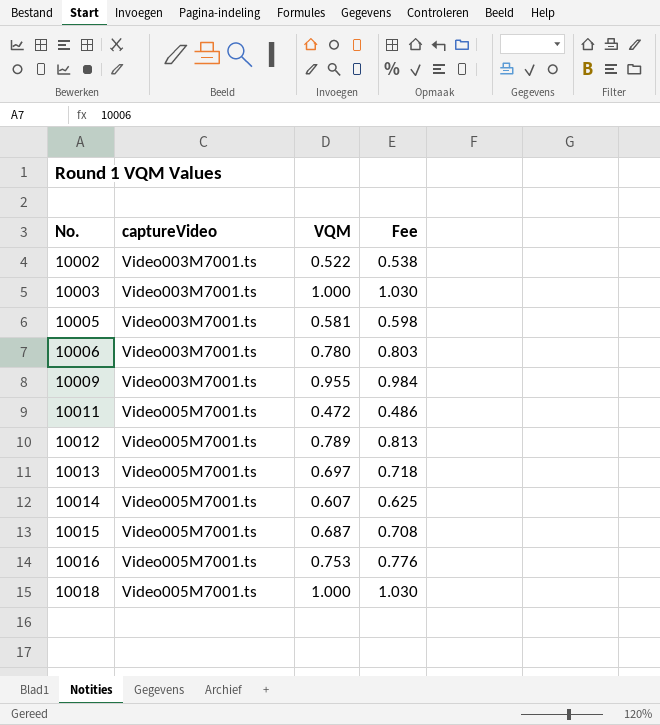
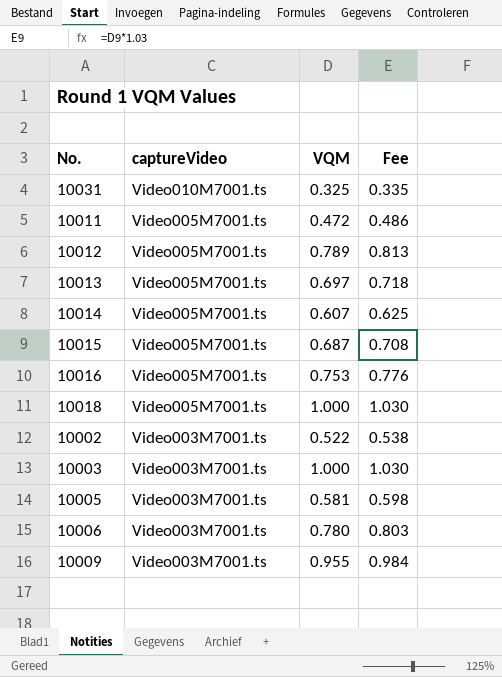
row order: No. ascending -> captureVideo descending
row 10031: none -> Video010M7001.ts | 0.325 | 0.335

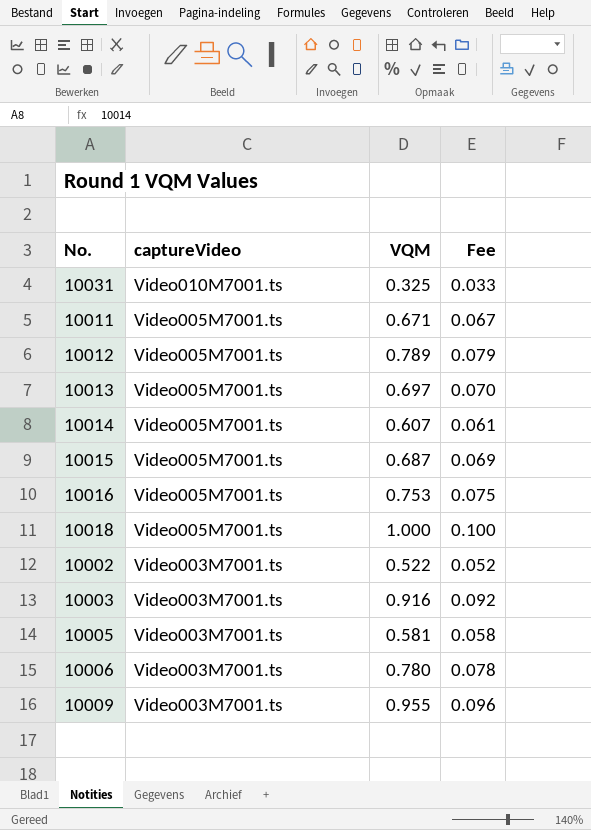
column Fee | formula: [VQM] * 1.03 -> [VQM] * 0.1
10011 | VQM: 0.472 -> 0.671
10003 | VQM: 1.000 -> 0.916

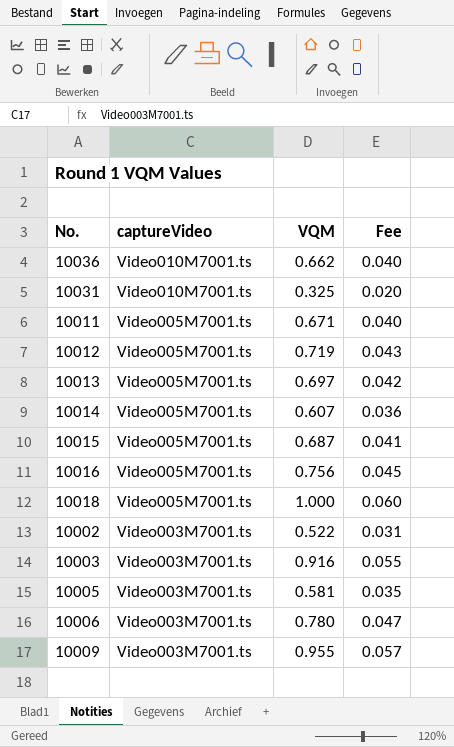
column Fee | formula: [VQM] * 0.1 -> [VQM] * 0.06
row 10036: none -> Video010M7001.ts | 0.662 | 0.040
10012 | VQM: 0.789 -> 0.719
10016 | VQM: 0.753 -> 0.756

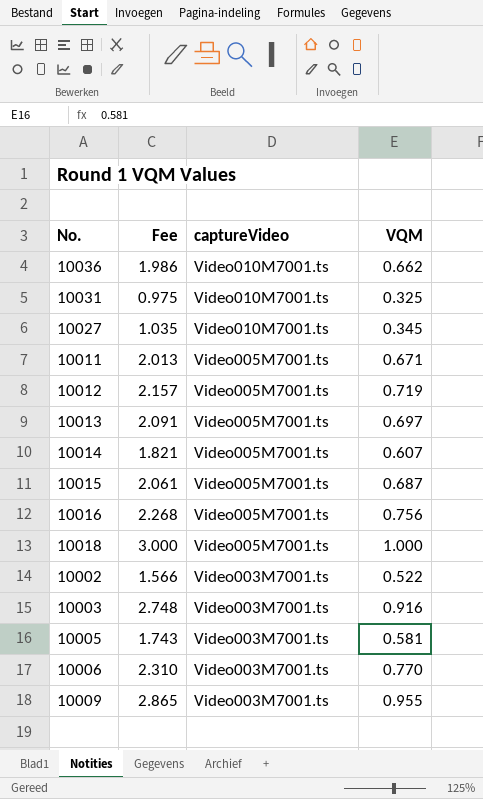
column Fee | formula: [VQM] * 0.06 -> [VQM] * 3
column Fee | position: 4 -> 2
row 10027: none -> 1.035 | Video010M7001.ts | 0.345
10006 | VQM: 0.780 -> 0.770

